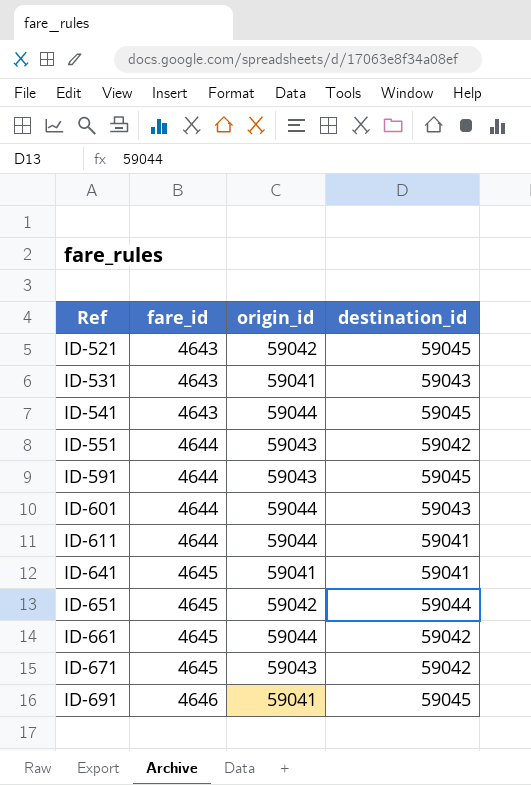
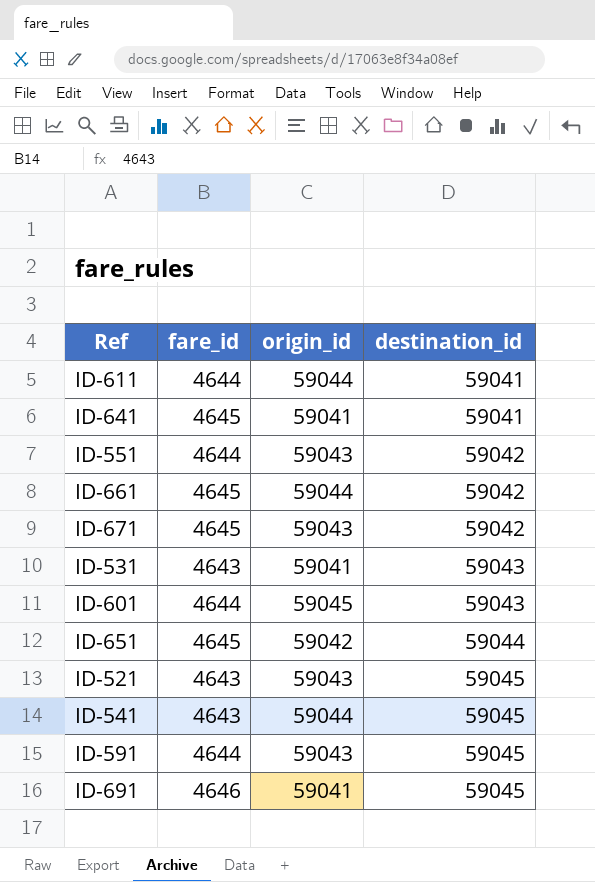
row order: Ref ascending -> destination_id ascending
ID-601 | origin_id: 59044 -> 59045
ID-521 | origin_id: 59042 -> 59043

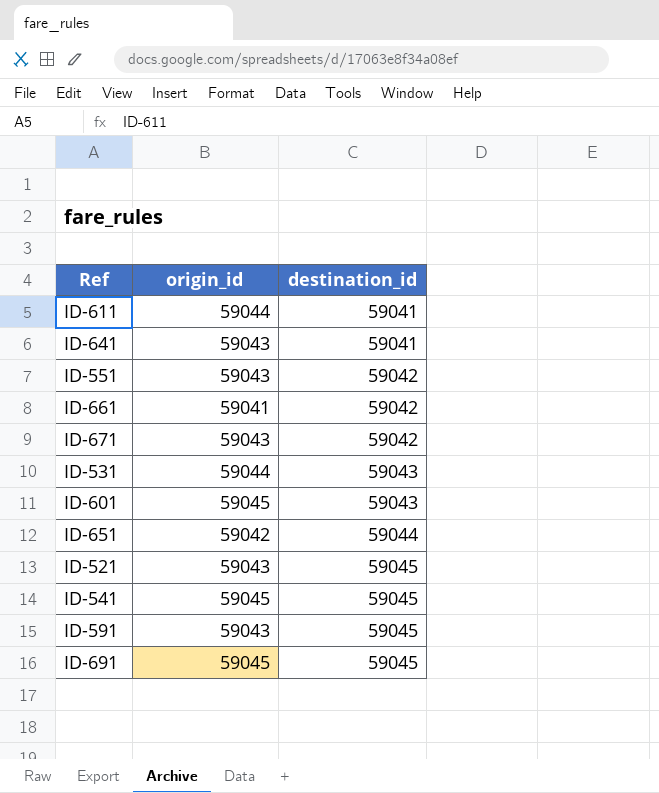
column fare_id | position: 2 -> none
ID-641 | origin_id: 59041 -> 59043
ID-661 | origin_id: 59044 -> 59041
ID-531 | origin_id: 59041 -> 59044
ID-541 | origin_id: 59044 -> 59045
ID-691 | origin_id: 59041 -> 59045

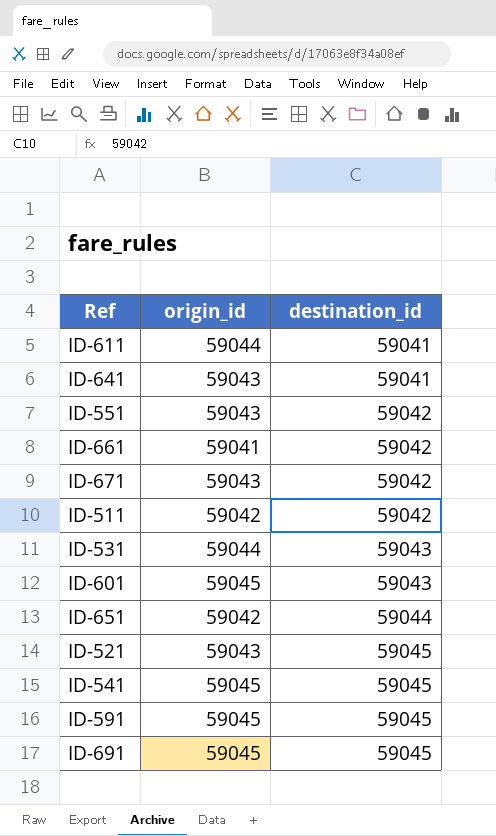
row ID-511: none -> 59042 | 59042
ID-591 | origin_id: 59043 -> 59045

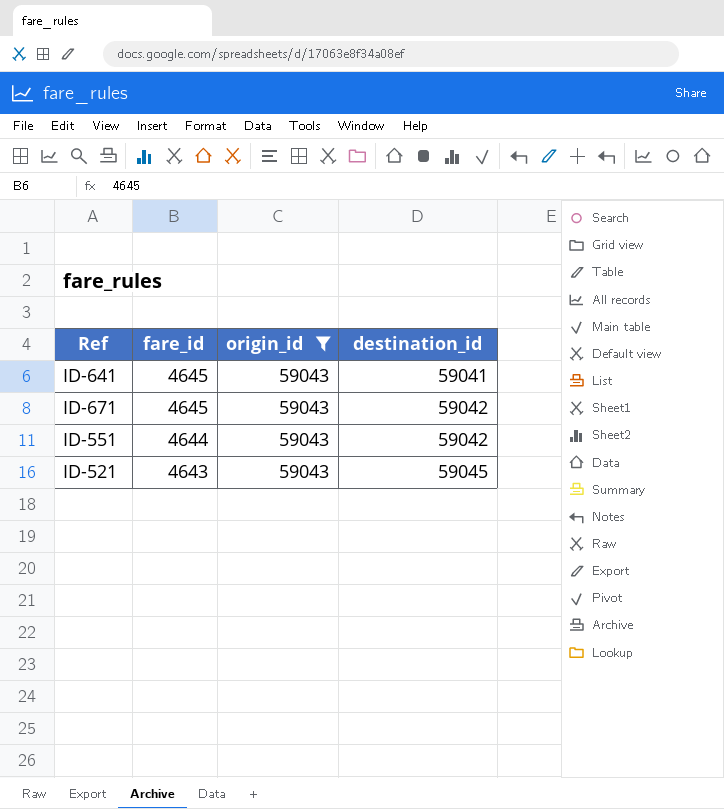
filter: none -> origin_id = 59043
row order: destination_id ascending -> fare_id descending
column fare_id | position: none -> 2

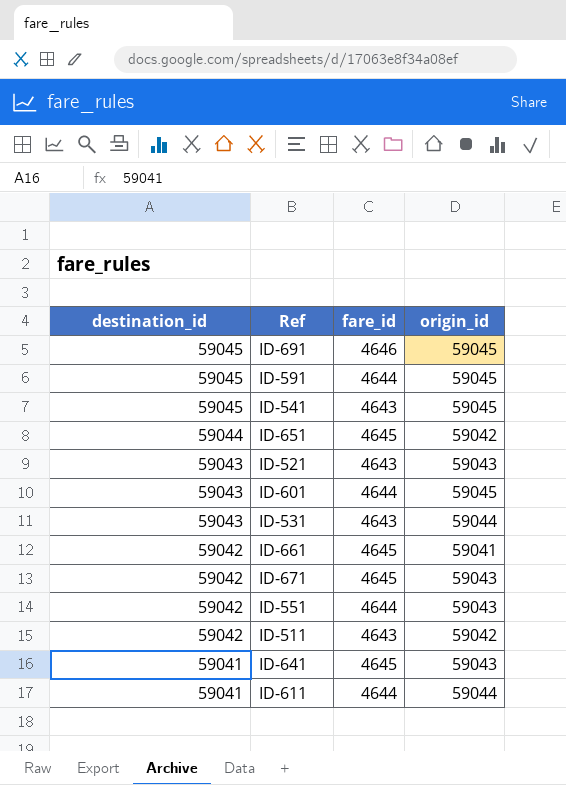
filter: origin_id = 59043 -> none
row order: fare_id descending -> destination_id descending
column destination_id | position: 4 -> 1
ID-521 | destination_id: 59045 -> 59043

